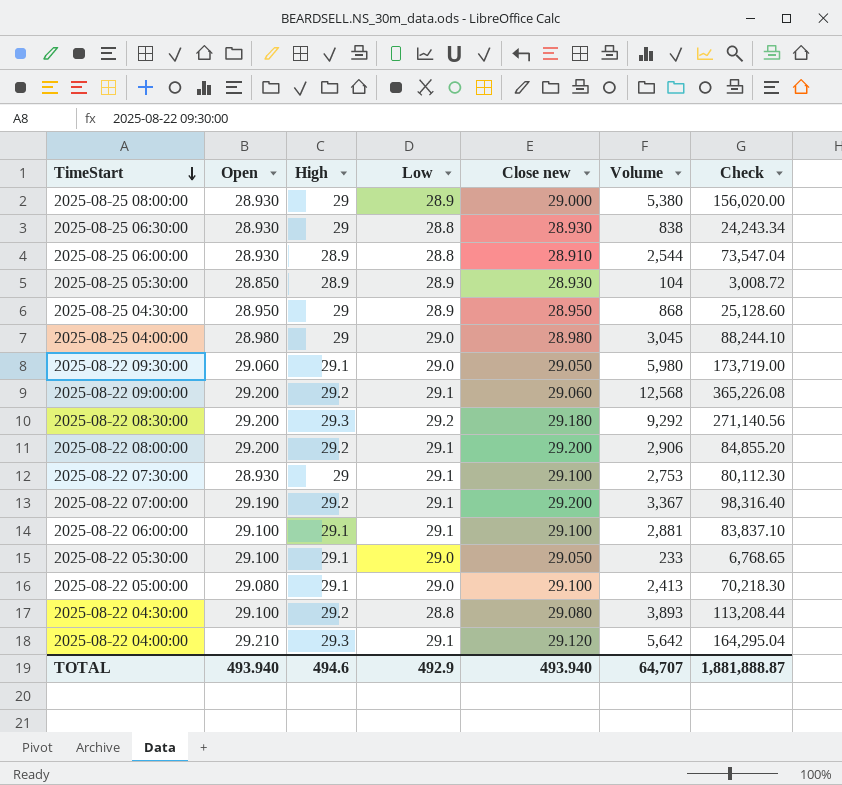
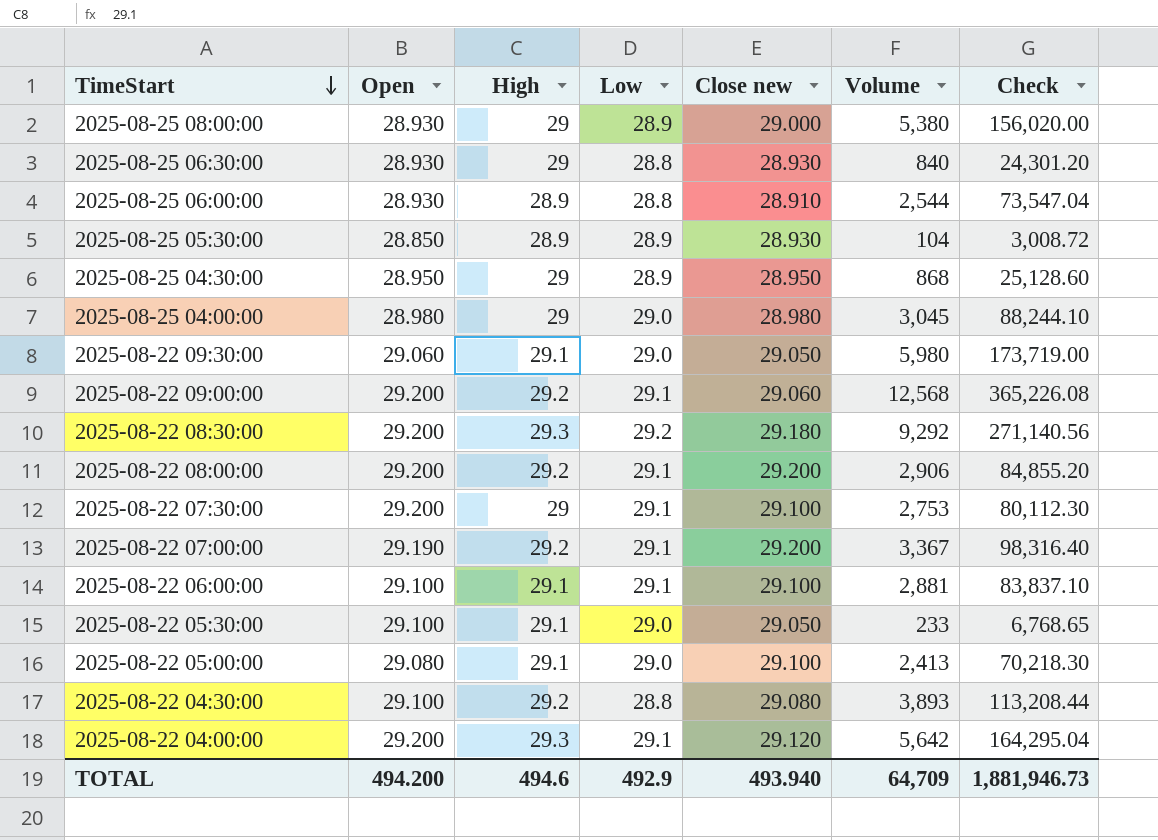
2025-08-25 06:30:00 | Volume: 838 -> 840
2025-08-25 06:30:00 | Check: 24,243.34 -> 24,301.20
2025-08-22 07:30:00 | Open: 28.930 -> 29.200
2025-08-22 04:00:00 | Open: 29.210 -> 29.200
TOTAL | Open: 493.940 -> 494.200
TOTAL | Volume: 64,707 -> 64,709
TOTAL | Check: 1,881,888.87 -> 1,881,946.73

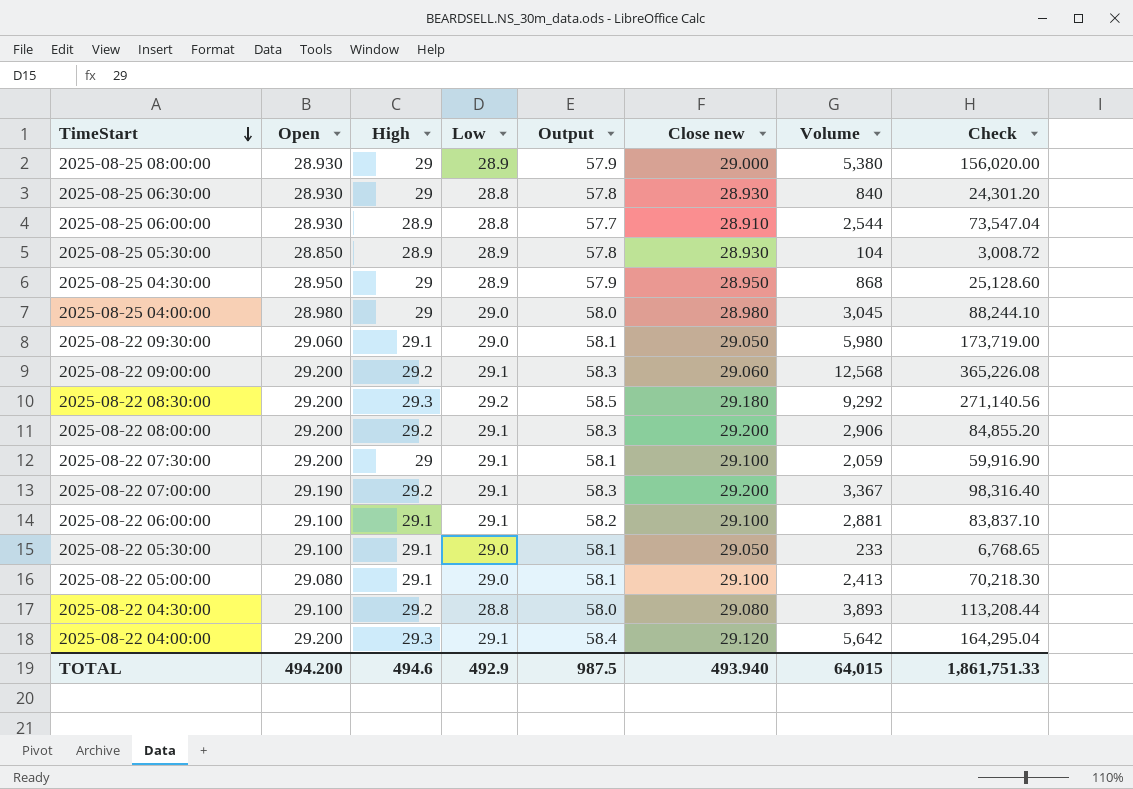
column Output | formula: none -> [High] + [Low]
2025-08-22 07:30:00 | Volume: 2,753 -> 2,059
2025-08-22 07:30:00 | Check: 80,112.30 -> 59,916.90
TOTAL | Volume: 64,709 -> 64,015
TOTAL | Check: 1,881,946.73 -> 1,861,751.33

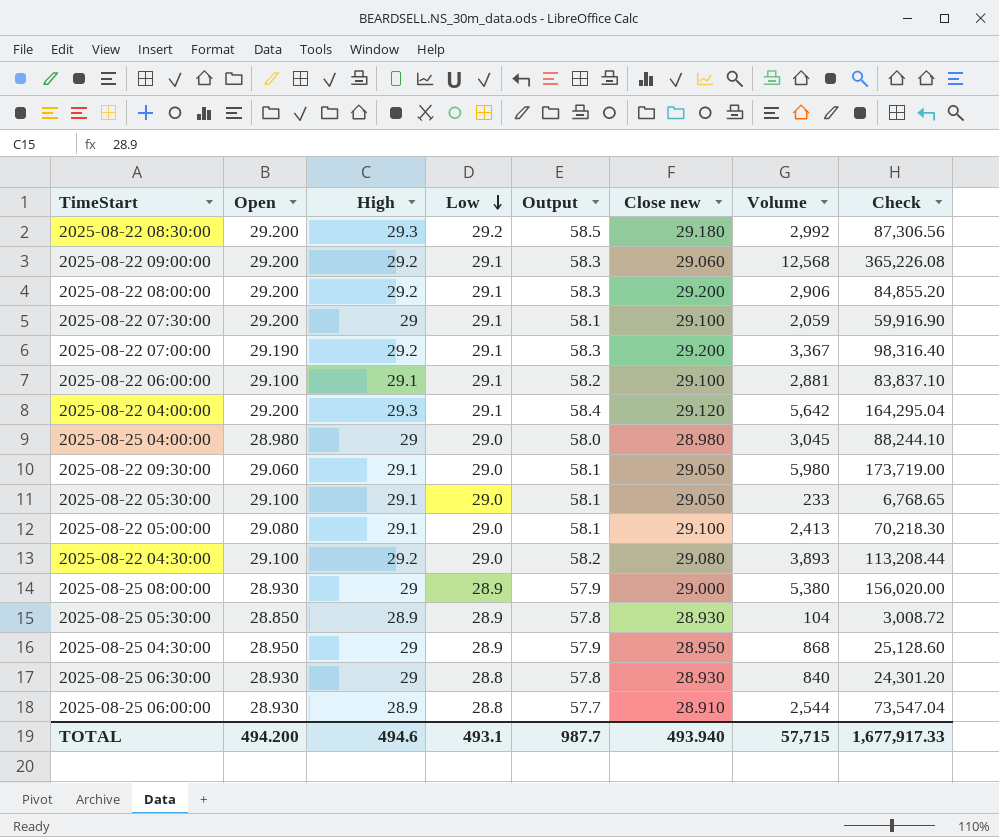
row order: TimeStart descending -> Low descending
2025-08-22 08:30:00 | Volume: 9,292 -> 2,992
2025-08-22 08:30:00 | Check: 271,140.56 -> 87,306.56
2025-08-22 04:30:00 | Low: 28.8 -> 29.0
2025-08-22 04:30:00 | Output: 58.0 -> 58.2
TOTAL | Low: 492.9 -> 493.1
TOTAL | Output: 987.5 -> 987.7
TOTAL | Volume: 64,015 -> 57,715
TOTAL | Check: 1,861,751.33 -> 1,677,917.33

